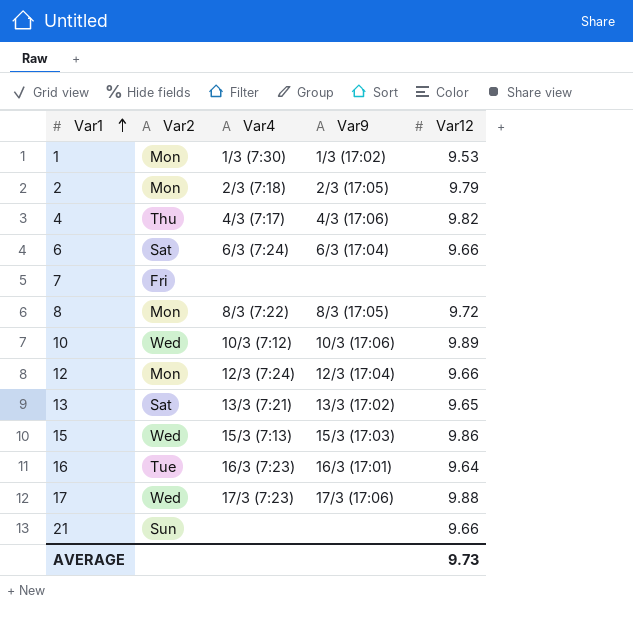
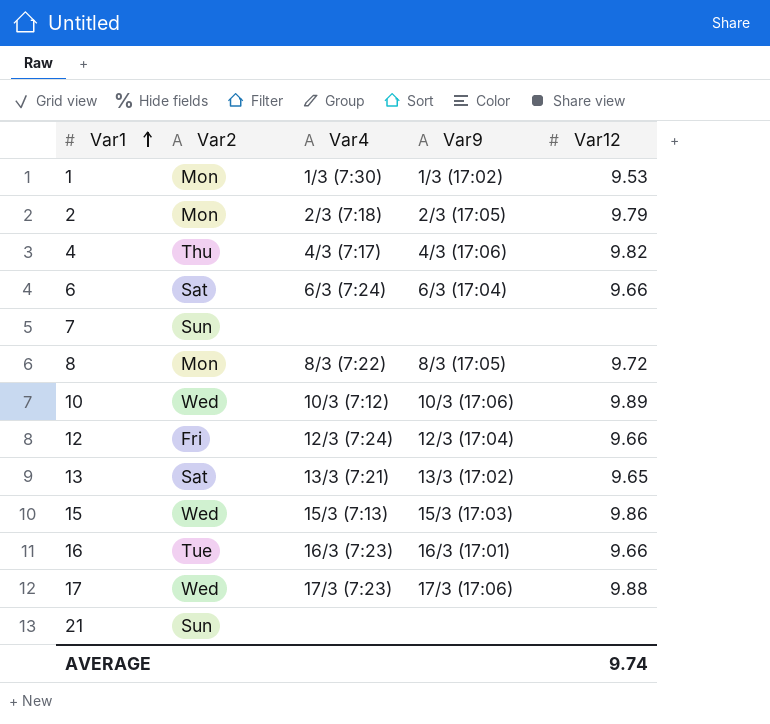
7 | Var2: Fri -> Sun
12 | Var2: Mon -> Fri
16 | Var12: 9.64 -> 9.66
21 | Var12: 9.66 -> none
AVERAGE | Var12: 9.73 -> 9.74

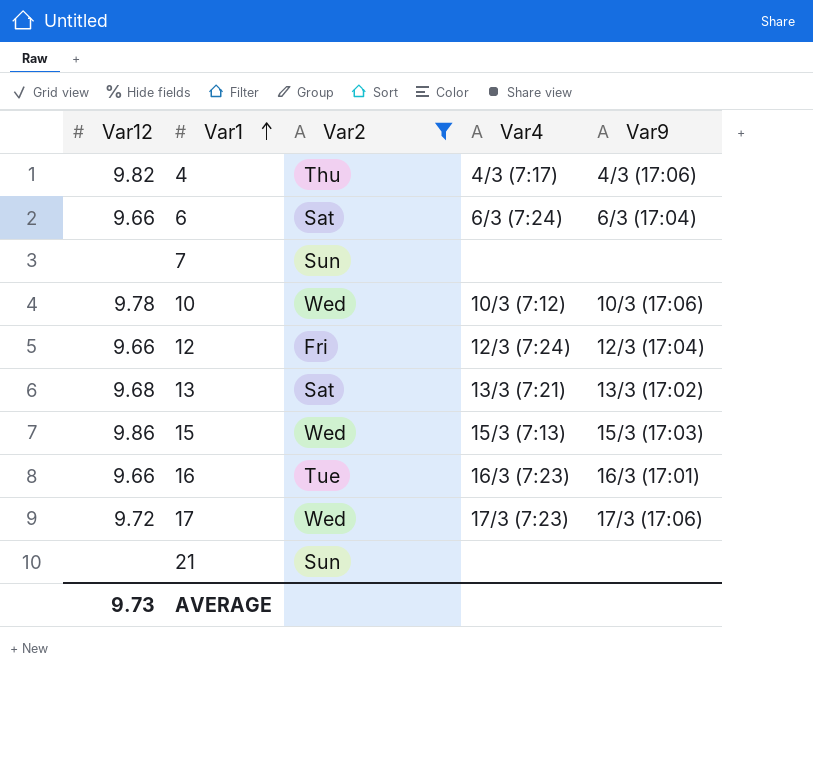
filter: none -> Var2 != Mon
column Var12 | position: 5 -> 1
10 | Var12: 9.89 -> 9.78
13 | Var12: 9.65 -> 9.68
17 | Var12: 9.88 -> 9.72
AVERAGE | Var12: 9.74 -> 9.73

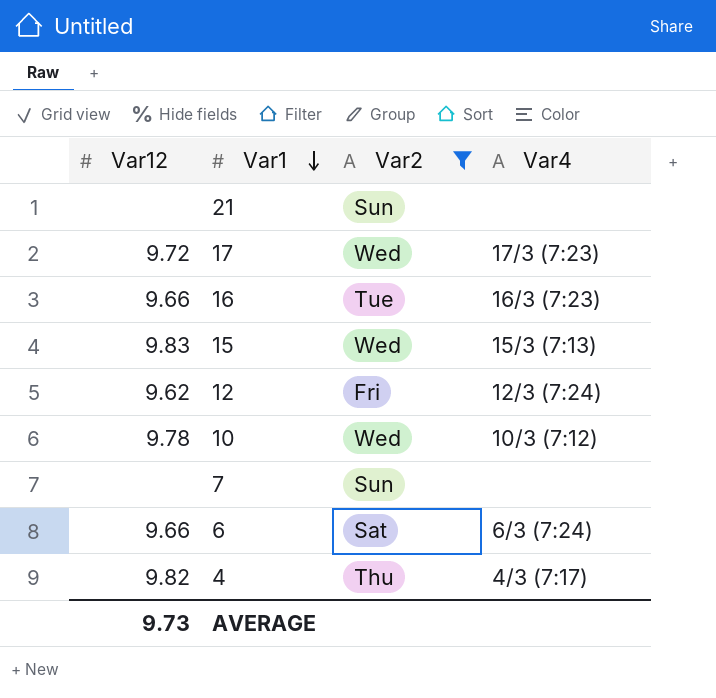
row order: Var1 ascending -> Var1 descending
column Var9 | position: 5 -> none
row 13: 9.68 | Sat | 13/3 (7:21) | 13/3 (17:02) -> none
15 | Var12: 9.86 -> 9.83
12 | Var12: 9.66 -> 9.62

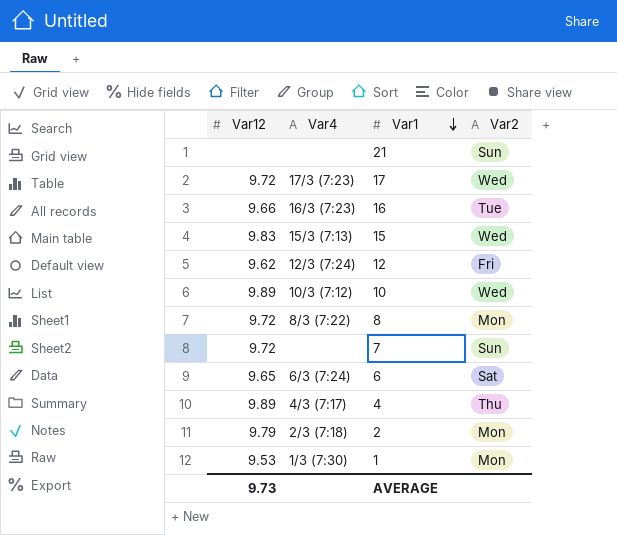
filter: Var2 != Mon -> none
column Var4 | position: 4 -> 2
10 | Var12: 9.78 -> 9.89
7 | Var12: none -> 9.72
6 | Var12: 9.66 -> 9.65
4 | Var12: 9.82 -> 9.89

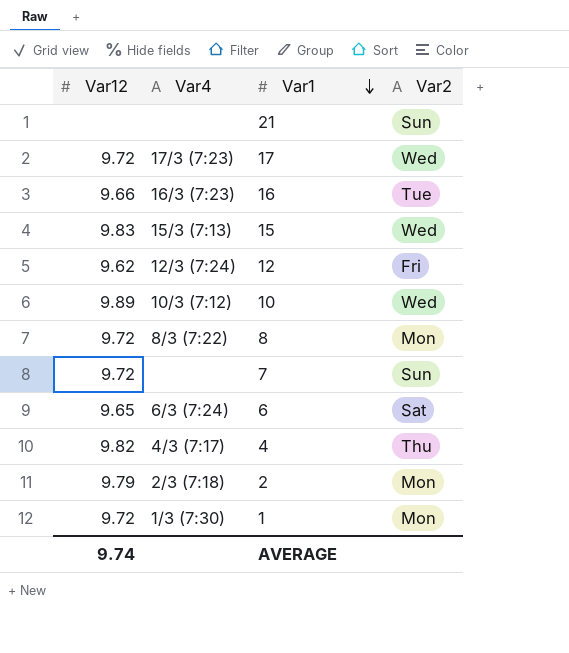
4 | Var12: 9.89 -> 9.82
1 | Var12: 9.53 -> 9.72
AVERAGE | Var12: 9.73 -> 9.74

